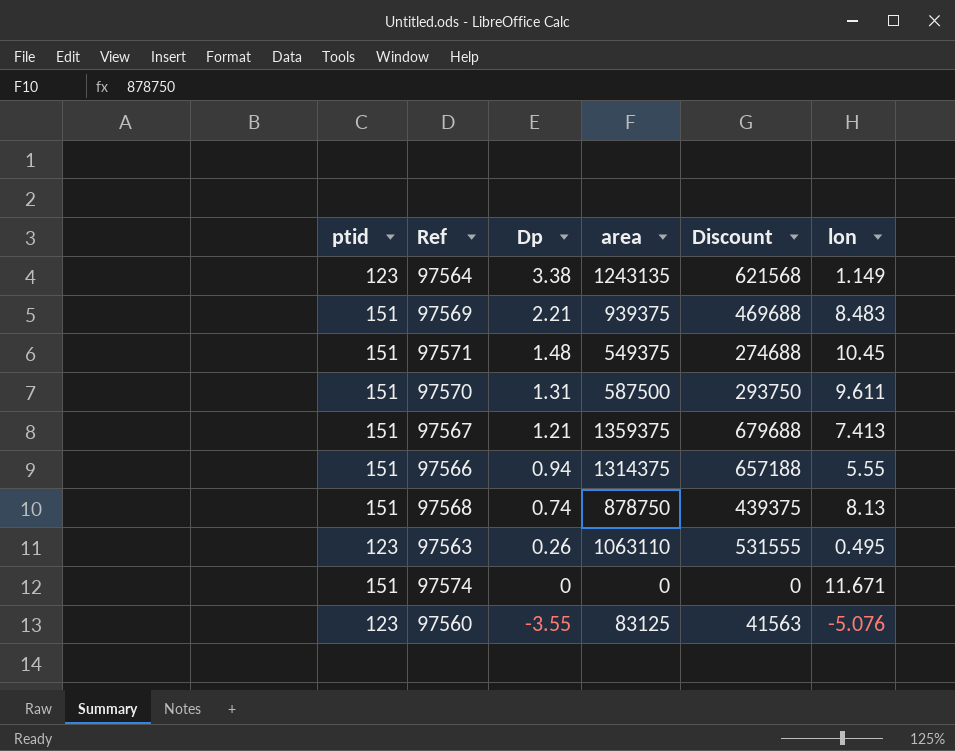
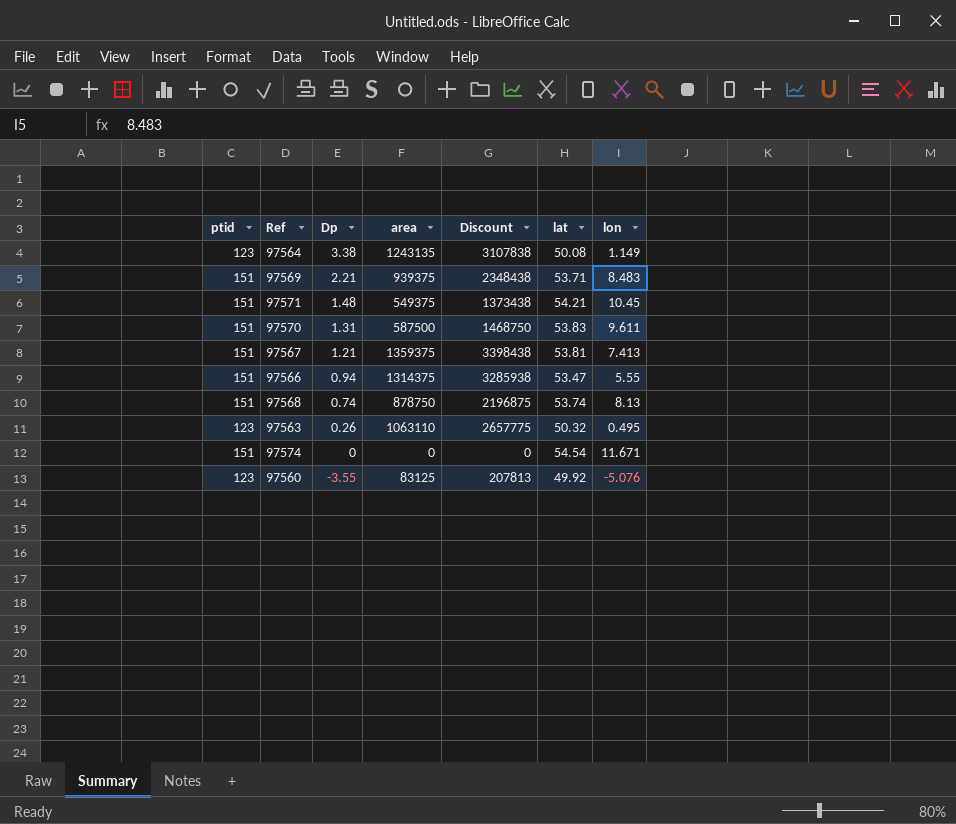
column Discount | formula: [area] * 0.5 -> [area] * 2.5
column lat | position: none -> 6

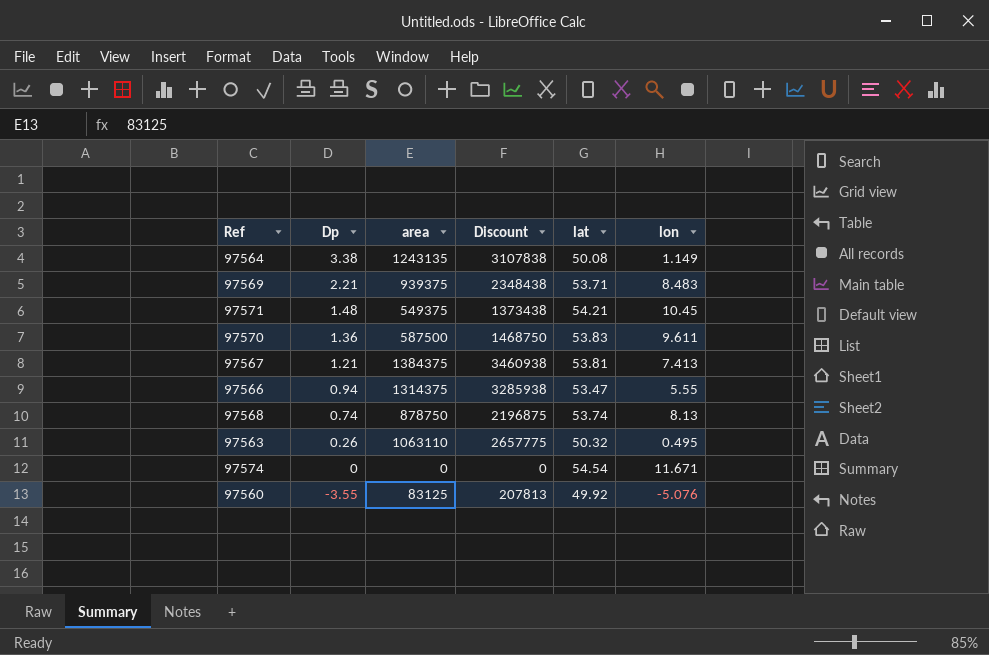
column ptid | position: 1 -> none
97570 | Dp: 1.31 -> 1.36
97567 | area: 1359375 -> 1384375
97567 | Discount: 3398438 -> 3460938

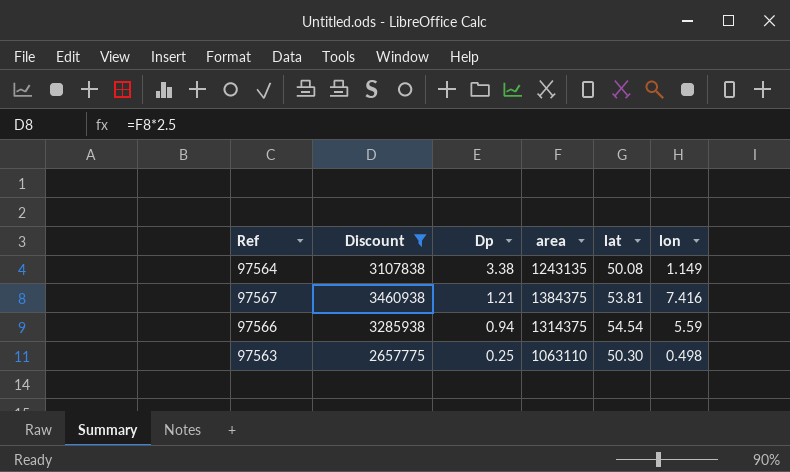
filter: none -> Discount >= 2657775
column Discount | position: 4 -> 2
97567 | lon: 7.413 -> 7.416
97566 | lat: 53.47 -> 54.54
97566 | lon: 5.55 -> 5.59
97563 | Dp: 0.26 -> 0.25
97563 | lat: 50.32 -> 50.30
97563 | lon: 0.495 -> 0.498

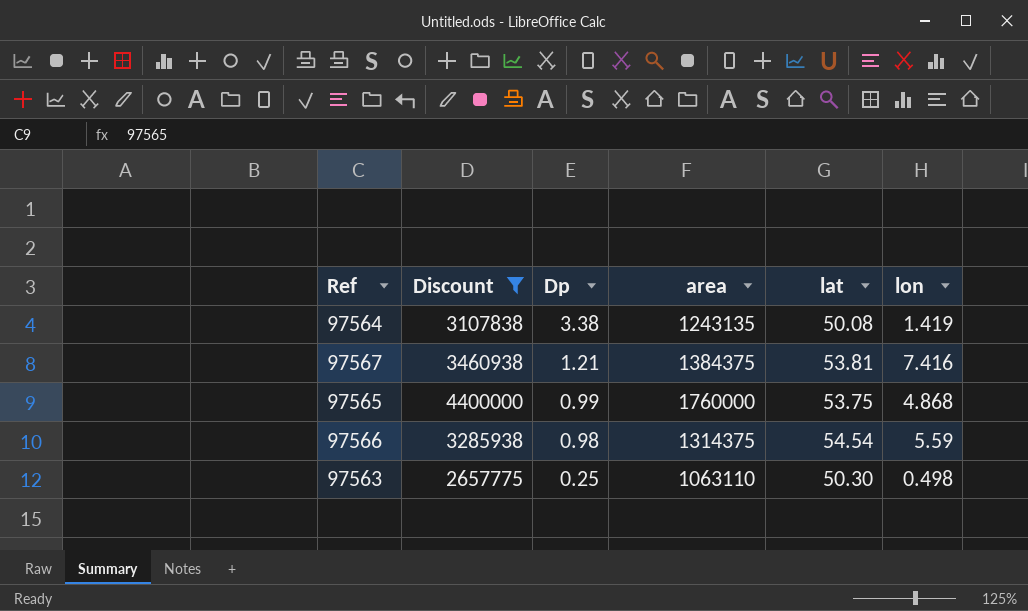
97564 | lon: 1.149 -> 1.419
row 97565: none -> 4400000 | 0.99 | 1760000 | 53.75 | 4.868
97566 | Dp: 0.94 -> 0.98

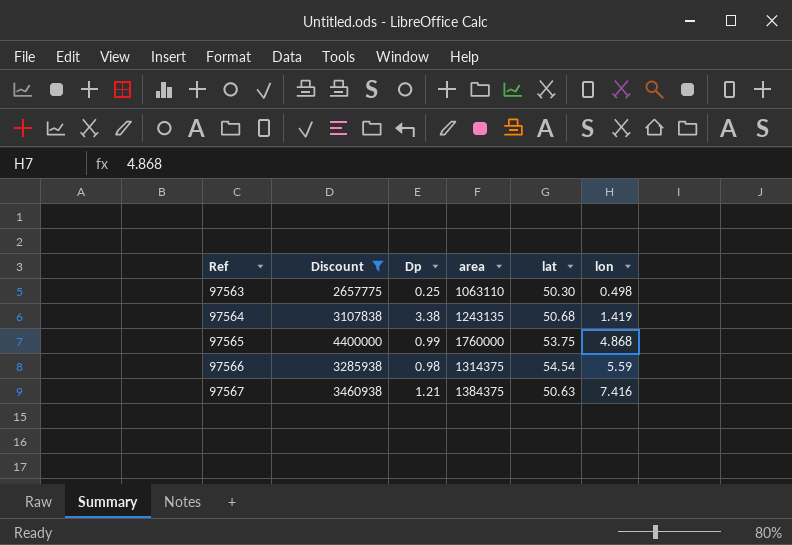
row order: Dp descending -> Ref ascending
97564 | lat: 50.08 -> 50.68
97567 | lat: 53.81 -> 50.63

